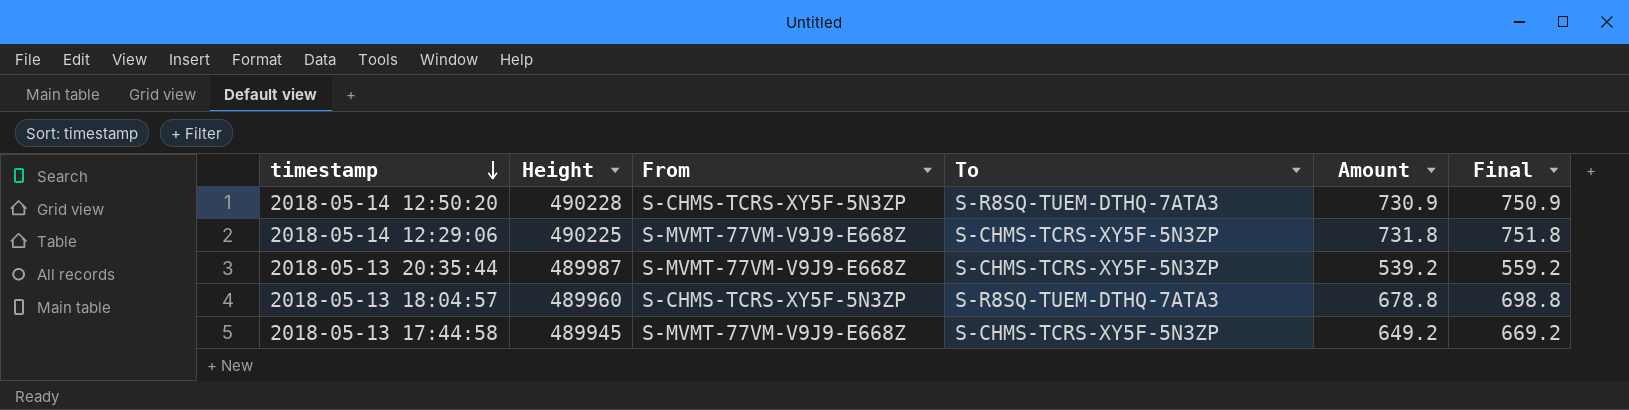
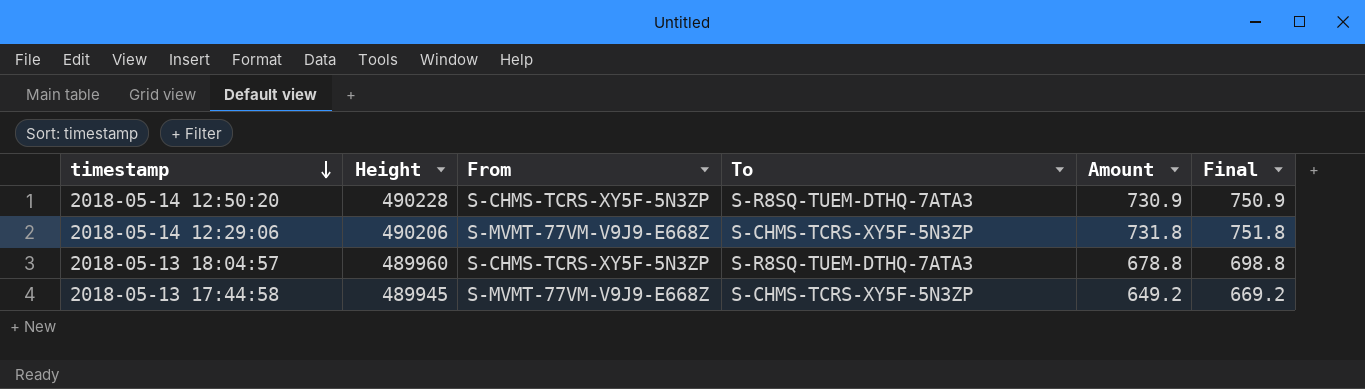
row 2018-05-13 20:35:44: 489987 | S-MVMT-77VM-V9J9-E668Z | S-CHMS-TCRS-XY5F-5N3ZP | 539.2 | 559.2 -> none
2018-05-14 12:29:06 | Height: 490225 -> 490206

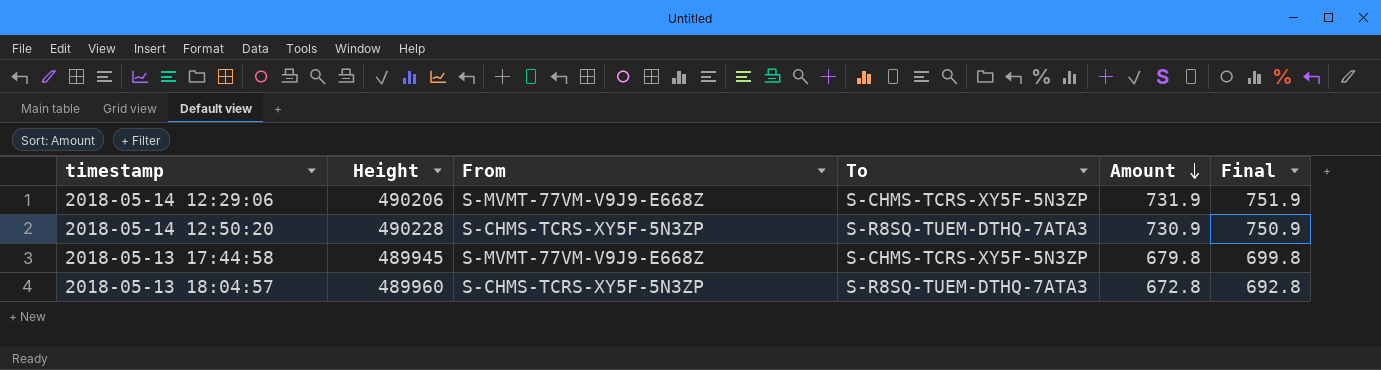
row order: timestamp descending -> Amount descending
2018-05-14 12:29:06 | Amount: 731.8 -> 731.9
2018-05-14 12:29:06 | Final: 751.8 -> 751.9
2018-05-13 17:44:58 | Amount: 649.2 -> 679.8
2018-05-13 17:44:58 | Final: 669.2 -> 699.8
2018-05-13 18:04:57 | Amount: 678.8 -> 672.8
2018-05-13 18:04:57 | Final: 698.8 -> 692.8

